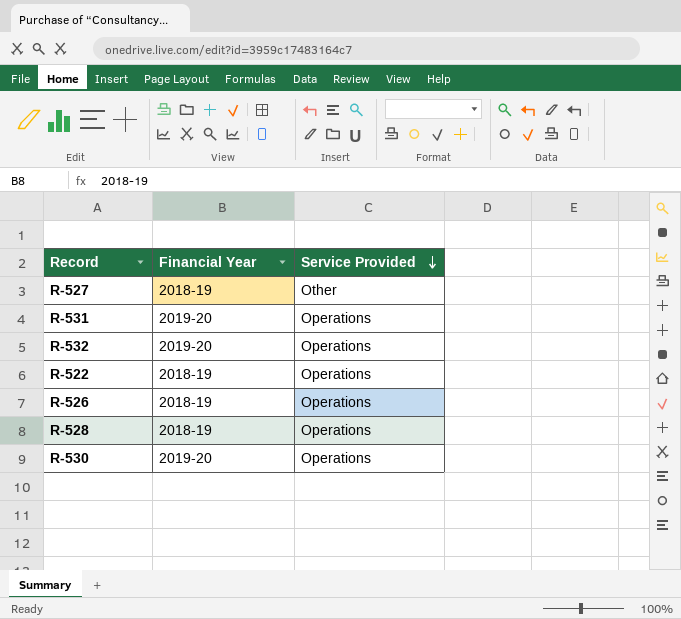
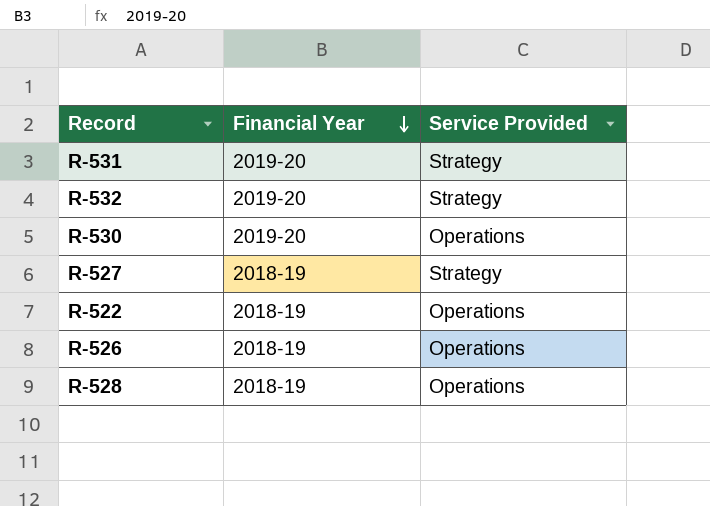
row order: Service Provided descending -> Financial Year descending
R-531 | Service Provided: Operations -> Strategy
R-532 | Service Provided: Operations -> Strategy
R-527 | Service Provided: Other -> Strategy

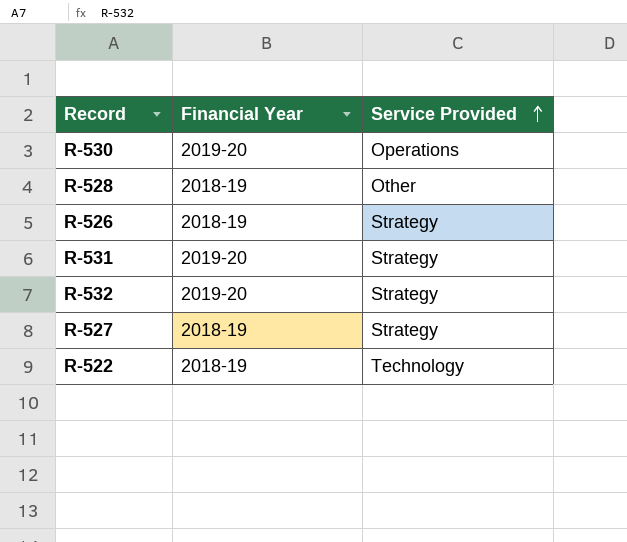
row order: Financial Year descending -> Service Provided ascending
R-528 | Service Provided: Operations -> Other
R-526 | Service Provided: Operations -> Strategy
R-522 | Service Provided: Operations -> Technology

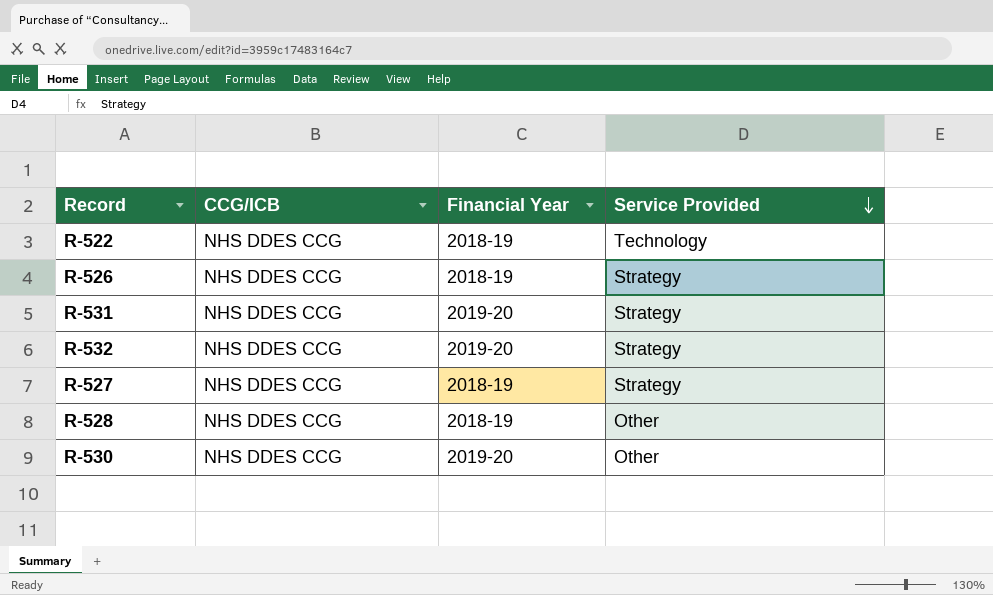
row order: Service Provided ascending -> Service Provided descending
column CCG/ICB | position: none -> 2
R-530 | Service Provided: Operations -> Other

